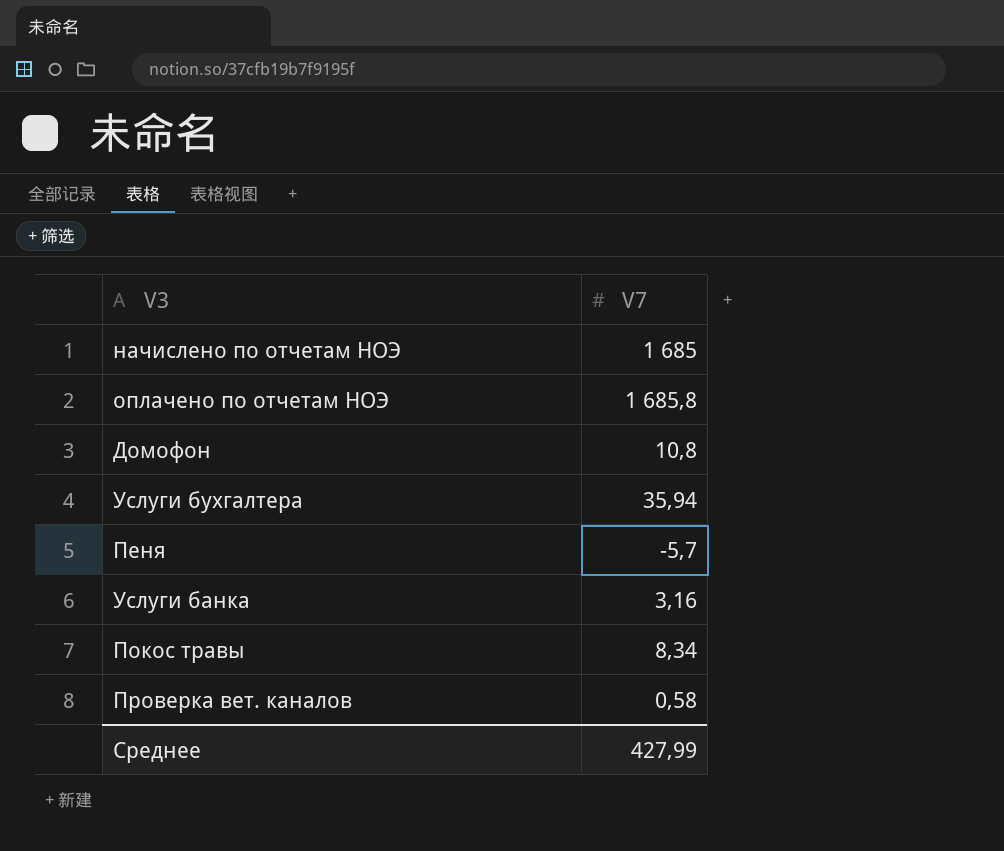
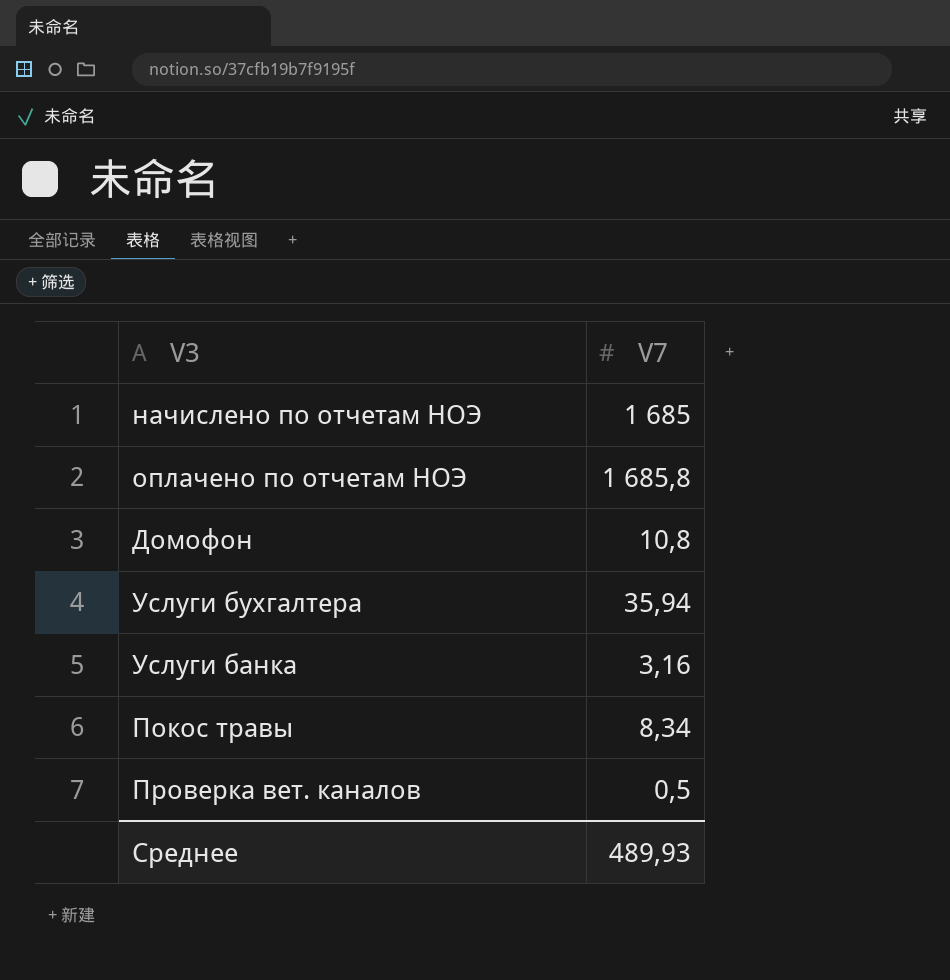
row Пеня: -5,7 -> none
Проверка вет. каналов | V7: 0,58 -> 0,5
Среднее | V7: 427,99 -> 489,93

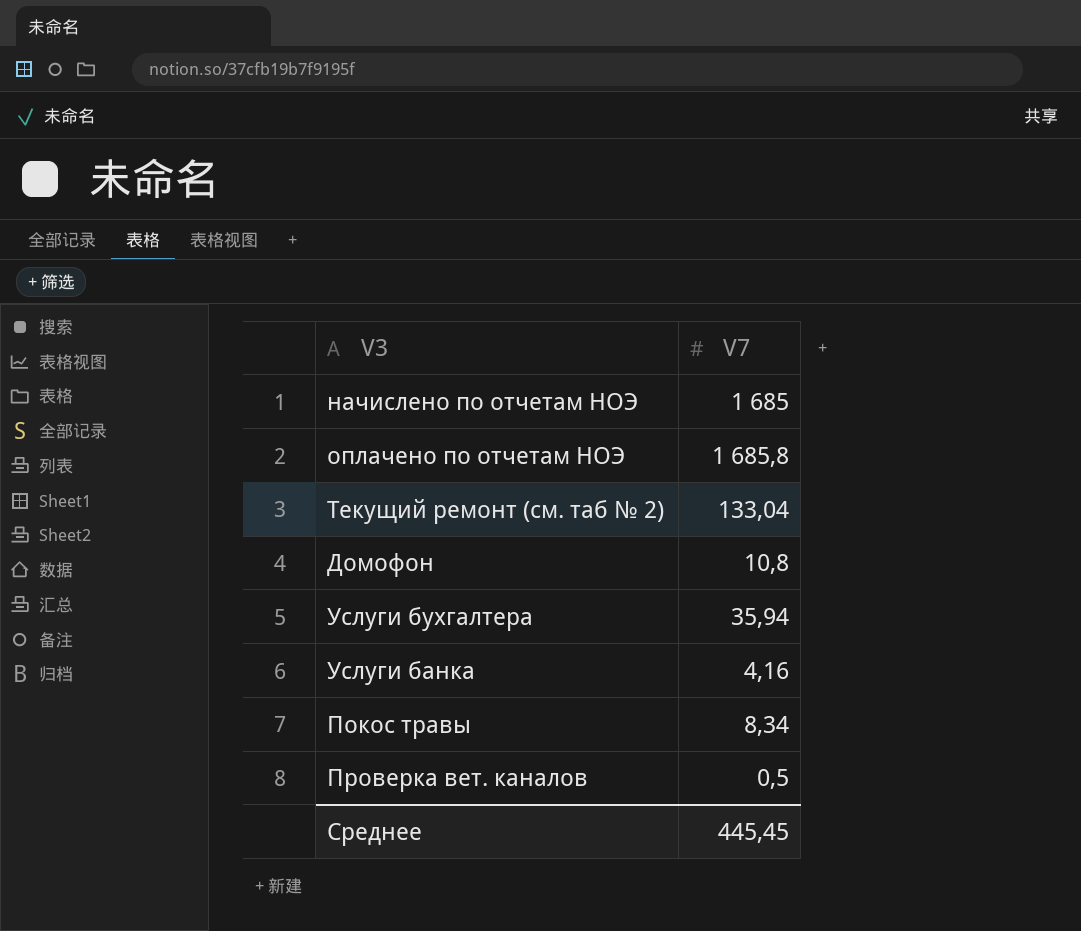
row Текущий ремонт (см. таб № 2): none -> 133,04
Услуги банка | V7: 3,16 -> 4,16
Среднее | V7: 489,93 -> 445,45

